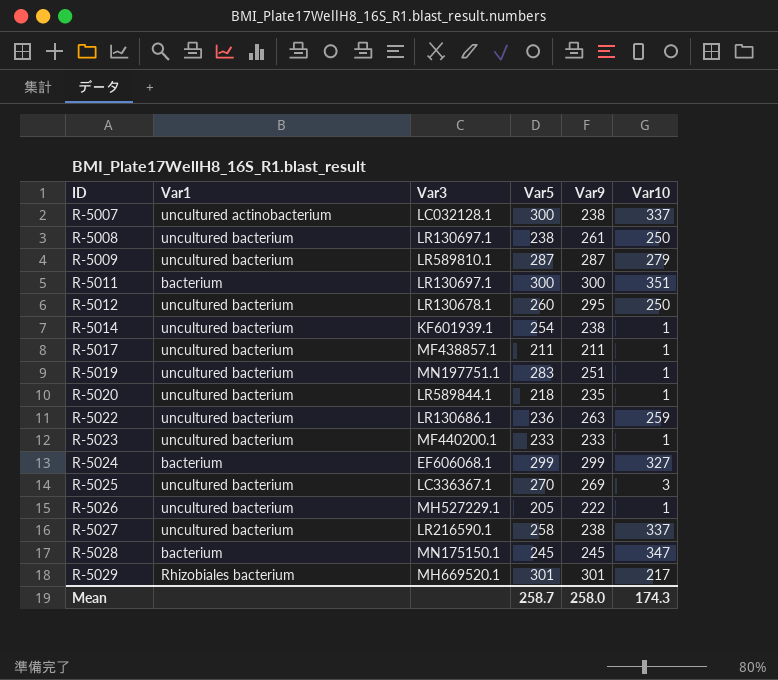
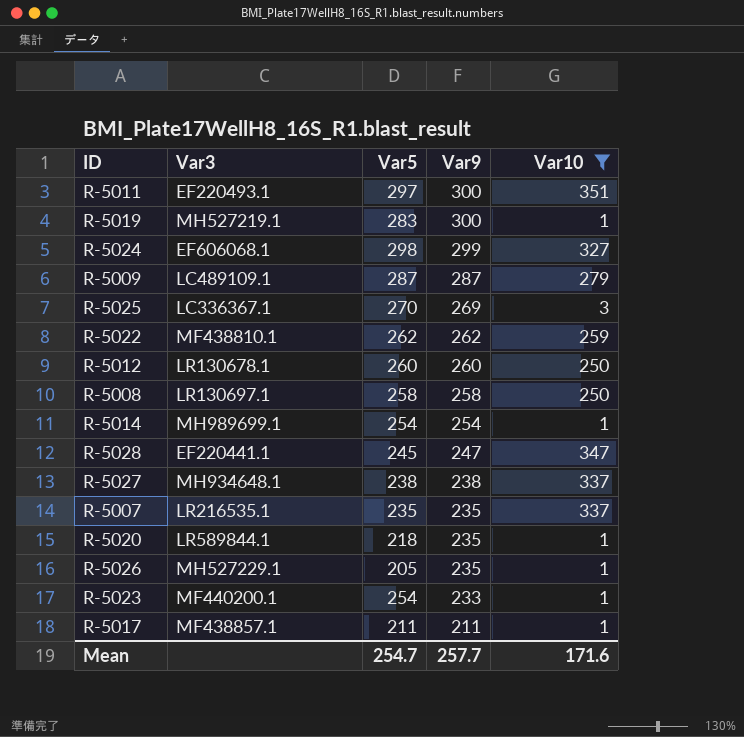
filter: none -> Var10 != 217
row order: ID ascending -> Var9 descending
column Var1 | position: 2 -> none
R-5011 | Var3: LR130697.1 -> EF220493.1
R-5011 | Var5: 300 -> 297
R-5019 | Var3: MN197751.1 -> MH527219.1
R-5019 | Var9: 251 -> 300
R-5024 | Var5: 299 -> 298
R-5009 | Var3: LR589810.1 -> LC489109.1
R-5022 | Var3: LR130686.1 -> MF438810.1
R-5022 | Var5: 236 -> 262
R-5022 | Var9: 263 -> 262
R-5012 | Var9: 295 -> 260
R-5008 | Var5: 238 -> 258
R-5008 | Var9: 261 -> 258
R-5014 | Var3: KF601939.1 -> MH989699.1
R-5014 | Var9: 238 -> 254
R-5028 | Var3: MN175150.1 -> EF220441.1
R-5028 | Var9: 245 -> 247
R-5027 | Var3: LR216590.1 -> MH934648.1
R-5027 | Var5: 258 -> 238
R-5007 | Var3: LC032128.1 -> LR216535.1
R-5007 | Var5: 300 -> 235
R-5007 | Var9: 238 -> 235
R-5026 | Var9: 222 -> 235
R-5023 | Var5: 233 -> 254
Mean | Var5: 258.7 -> 254.7
Mean | Var9: 258.0 -> 257.7
Mean | Var10: 174.3 -> 171.6

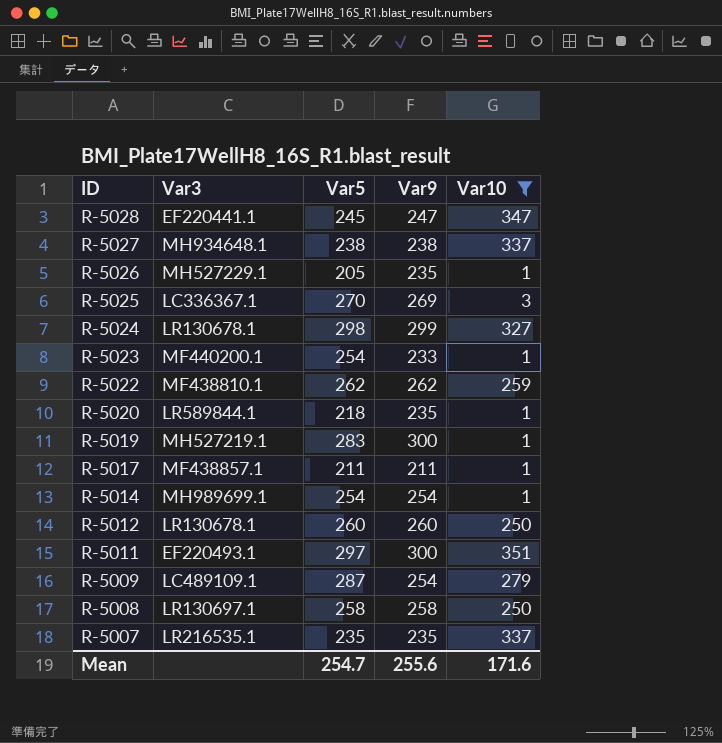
row order: Var9 descending -> ID descending
R-5024 | Var3: EF606068.1 -> LR130678.1
R-5009 | Var9: 287 -> 254
Mean | Var9: 257.7 -> 255.6

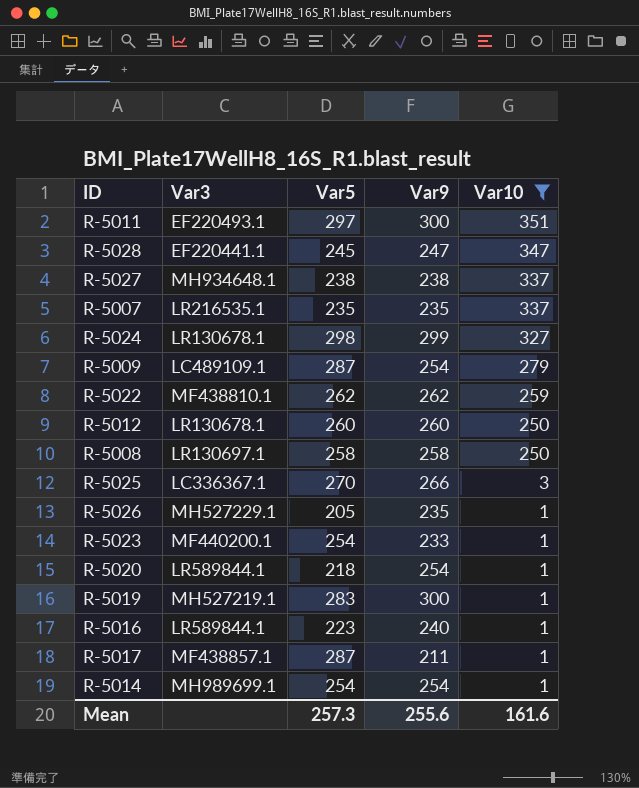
row order: ID descending -> Var10 descending
R-5025 | Var9: 269 -> 266
R-5020 | Var9: 235 -> 254
row R-5016: none -> LR589844.1 | 223 | 240 | 1
R-5017 | Var5: 211 -> 287
Mean | Var5: 254.7 -> 257.3
Mean | Var10: 171.6 -> 161.6

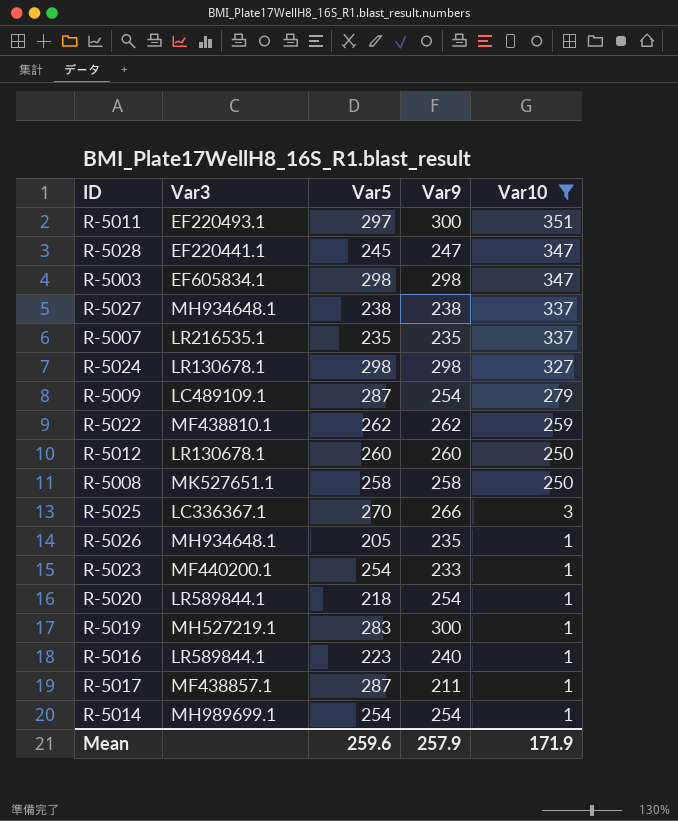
row R-5003: none -> EF605834.1 | 298 | 298 | 347
R-5024 | Var9: 299 -> 298
R-5008 | Var3: LR130697.1 -> MK527651.1
R-5026 | Var3: MH527229.1 -> MH934648.1
Mean | Var5: 257.3 -> 259.6
Mean | Var9: 255.6 -> 257.9
Mean | Var10: 161.6 -> 171.9

